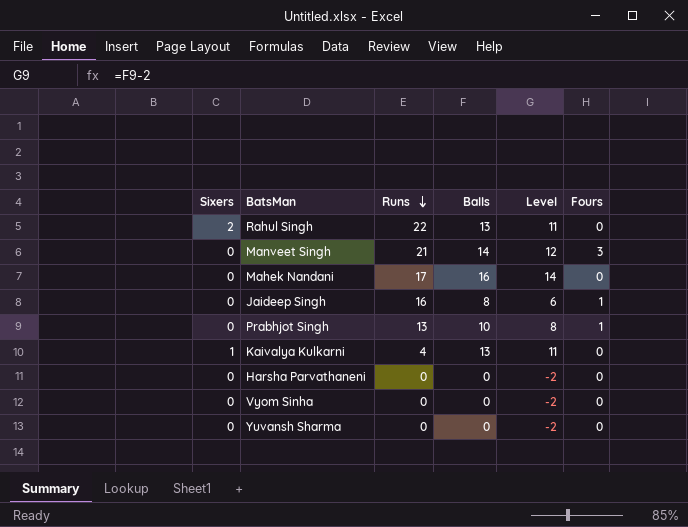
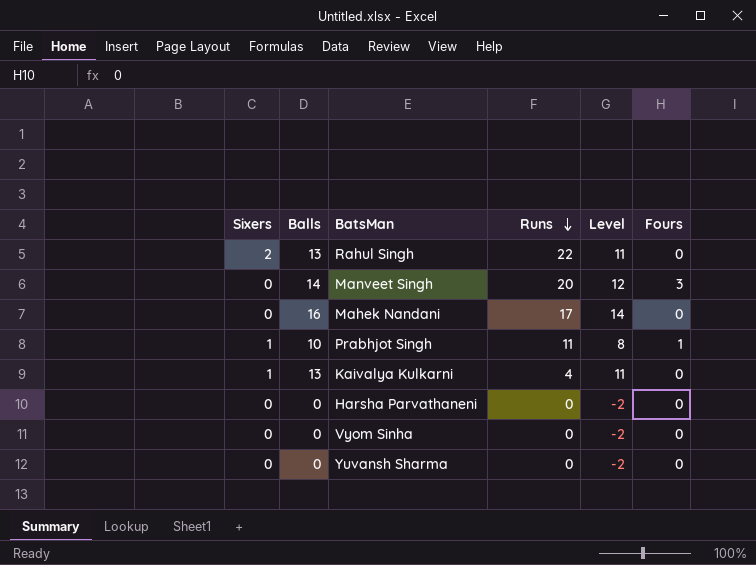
column Balls | position: 4 -> 2
row Jaideep Singh: 0 | 16 | 8 | 6 | 1 -> none
Manveet Singh | Runs: 21 -> 20
Prabhjot Singh | Sixers: 0 -> 1
Prabhjot Singh | Runs: 13 -> 11

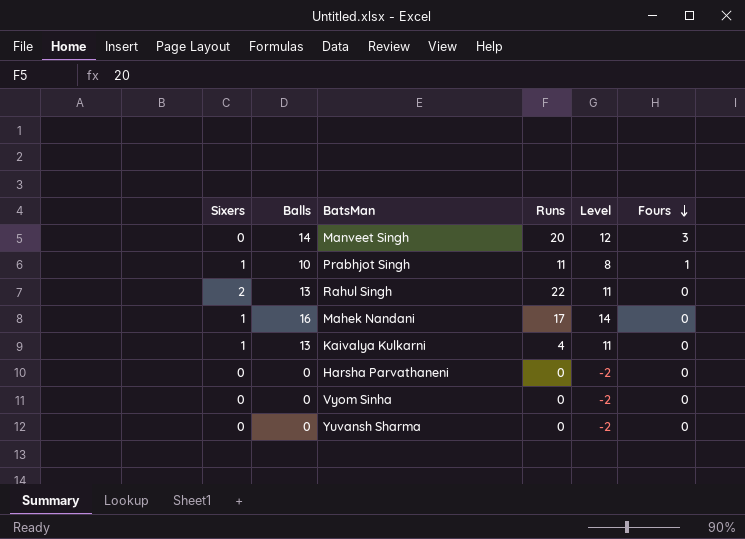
row order: Runs descending -> Fours descending
Mahek Nandani | Sixers: 0 -> 1

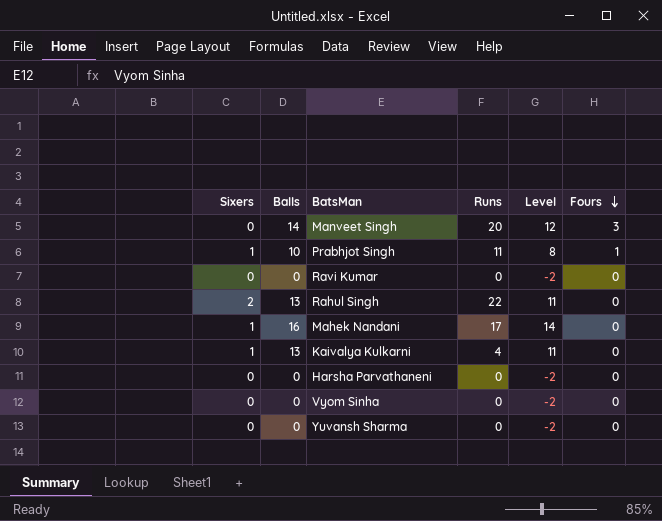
row Ravi Kumar: none -> 0 | 0 | 0 | -2 | 0

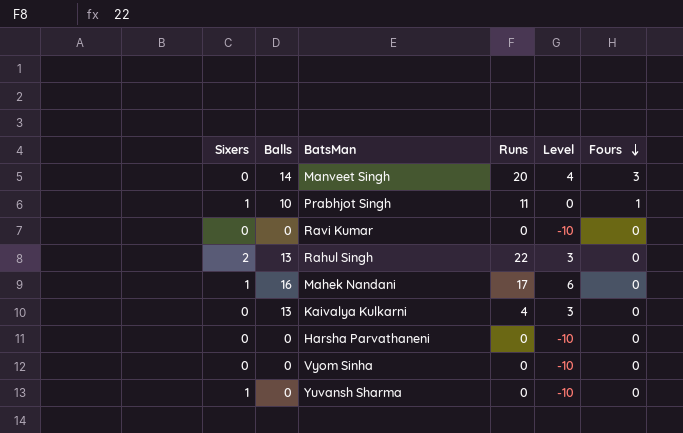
column Level | formula: [Balls] - 2 -> [Balls] - 10
Kaivalya Kulkarni | Sixers: 1 -> 0
Yuvansh Sharma | Sixers: 0 -> 1

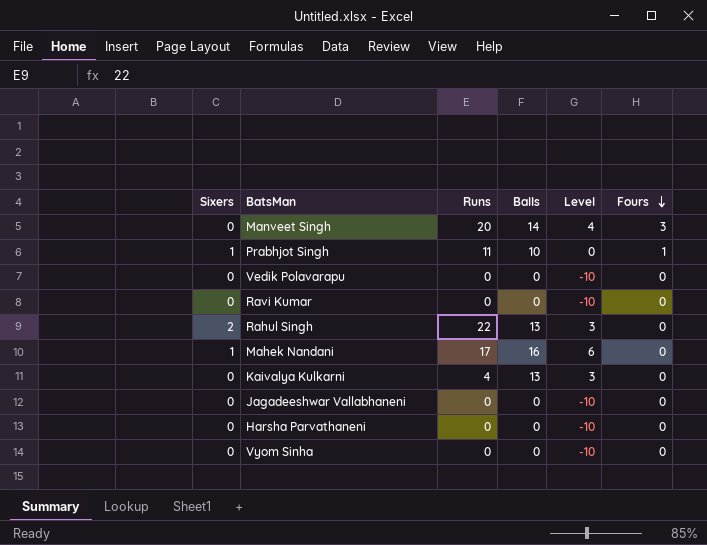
column Balls | position: 2 -> 4
row Yuvansh Sharma: 1 | 0 | 0 | -10 | 0 -> none
row Vedik Polavarapu: none -> 0 | 0 | 0 | -10 | 0
row Jagadeeshwar Vallabhaneni: none -> 0 | 0 | 0 | -10 | 0

